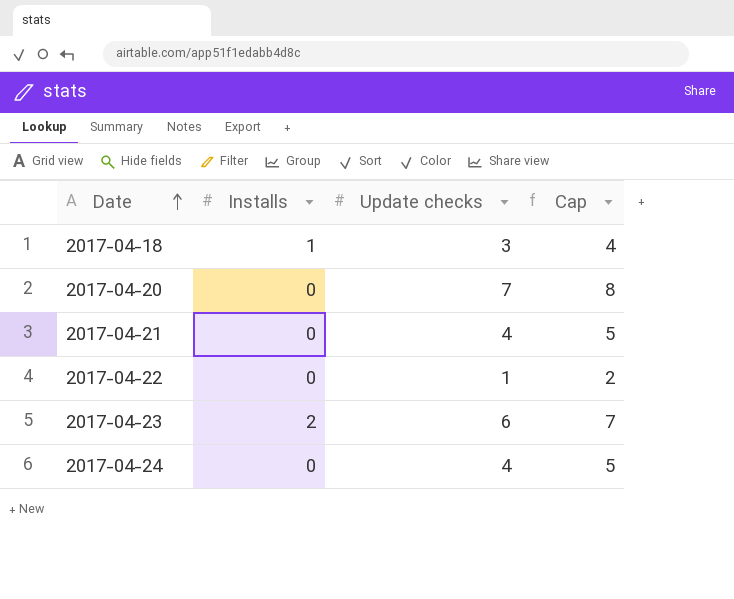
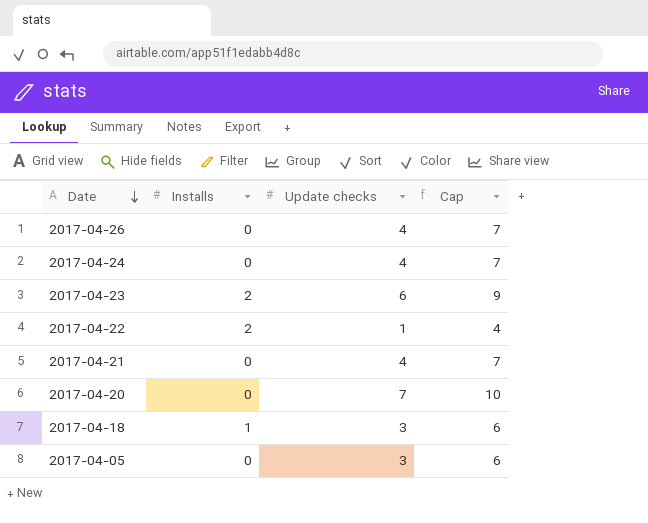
row order: Date ascending -> Date descending
column Cap | formula: [Update checks] + 1 -> [Update checks] + 3
row 2017-04-26: none -> 0 | 4 | 7
2017-04-22 | Installs: 0 -> 2
row 2017-04-05: none -> 0 | 3 | 6

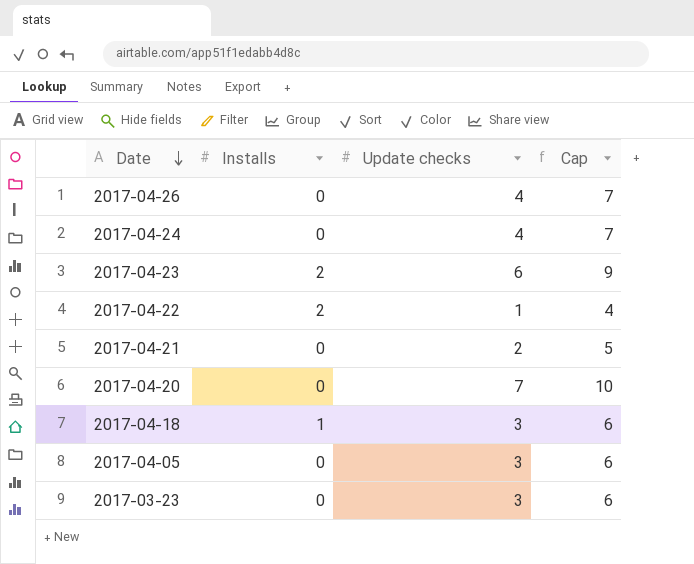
2017-04-21 | Update checks: 4 -> 2
2017-04-21 | Cap: 7 -> 5
row 2017-03-23: none -> 0 | 3 | 6

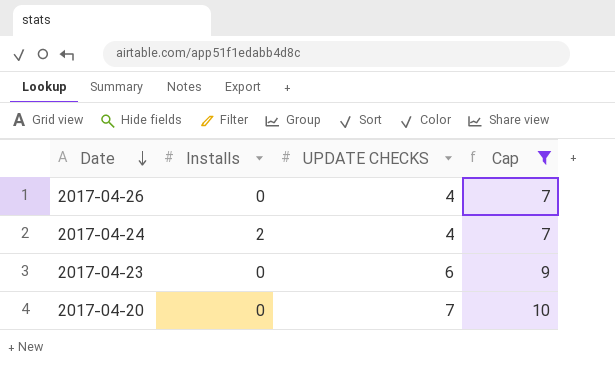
filter: none -> Cap >= 7
column name: Update checks -> UPDATE CHECKS
2017-04-24 | Installs: 0 -> 2
2017-04-23 | Installs: 2 -> 0

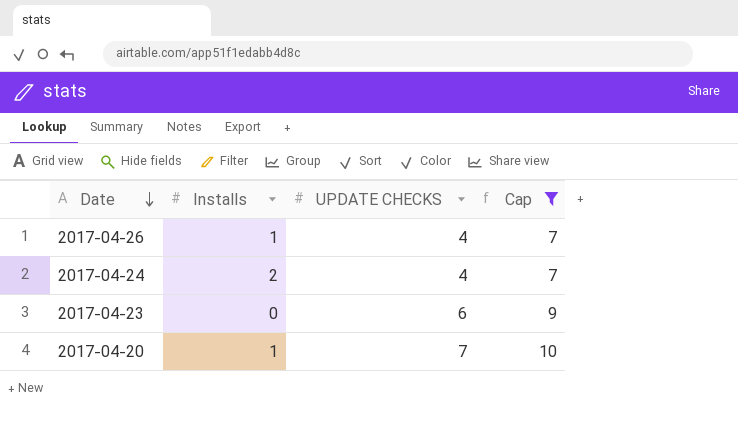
2017-04-26 | Installs: 0 -> 1
2017-04-20 | Installs: 0 -> 1

